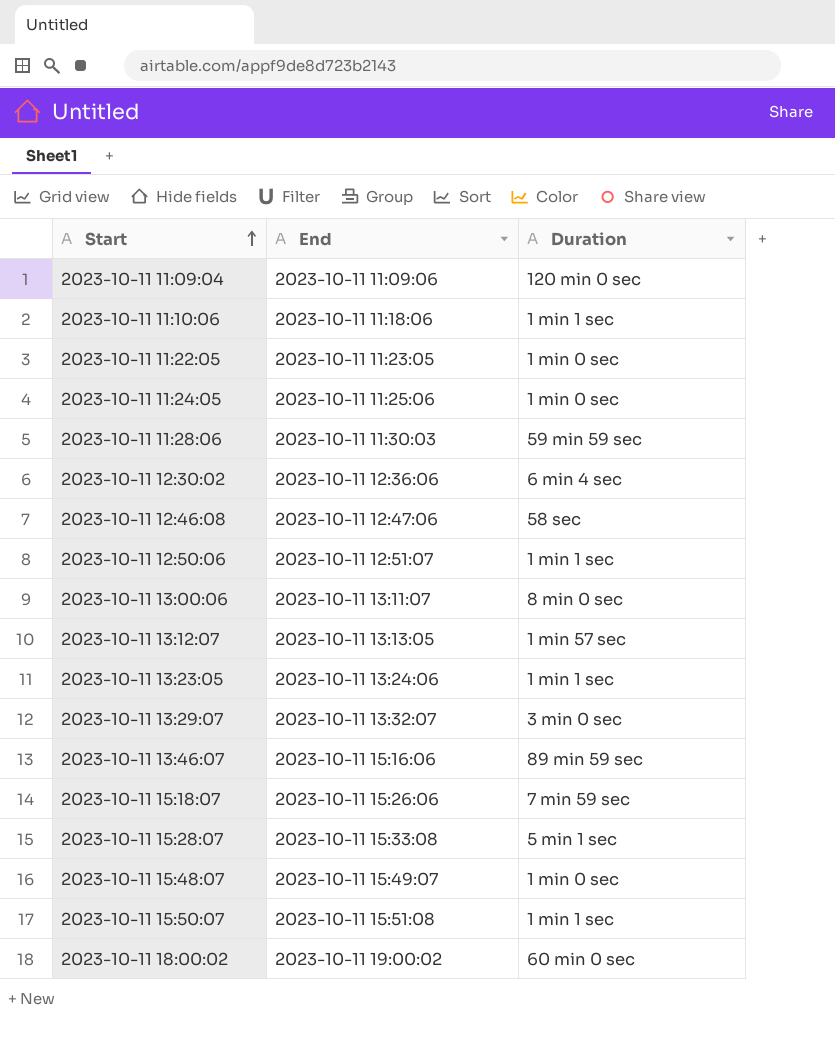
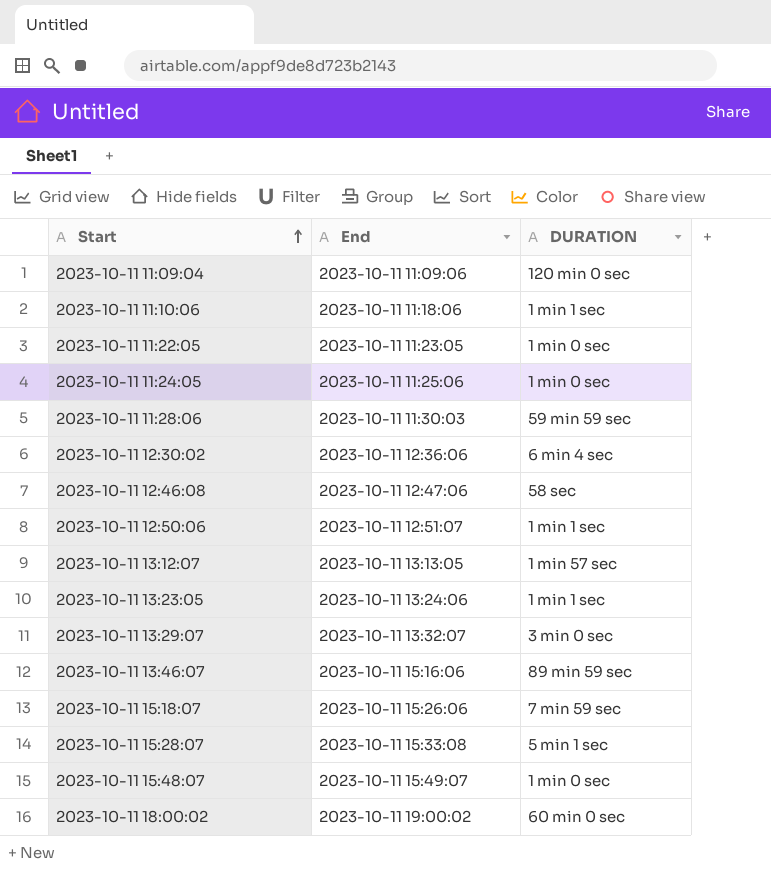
column name: Duration -> DURATION
row 2023-10-11 13:00:06: 2023-10-11 13:11:07 | 8 min 0 sec -> none
row 2023-10-11 15:50:07: 2023-10-11 15:51:08 | 1 min 1 sec -> none

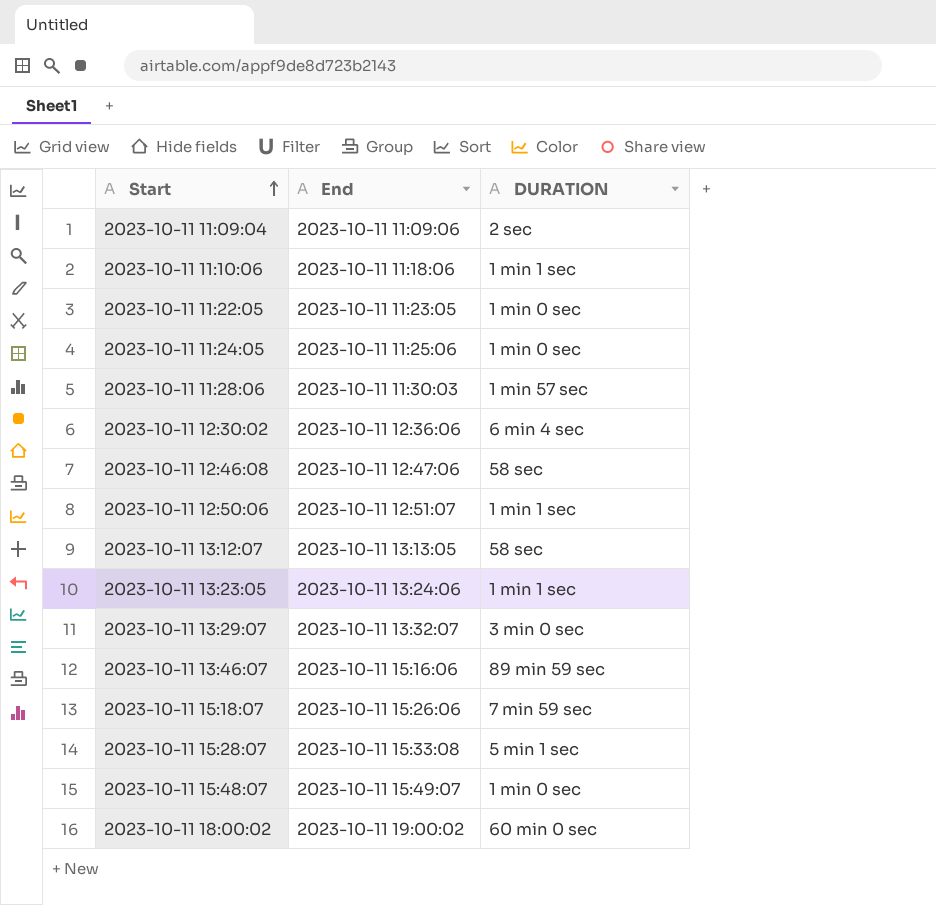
2023-10-11 11:09:04 | DURATION: 120 min 0 sec -> 2 sec
2023-10-11 11:28:06 | DURATION: 59 min 59 sec -> 1 min 57 sec
2023-10-11 13:12:07 | DURATION: 1 min 57 sec -> 58 sec

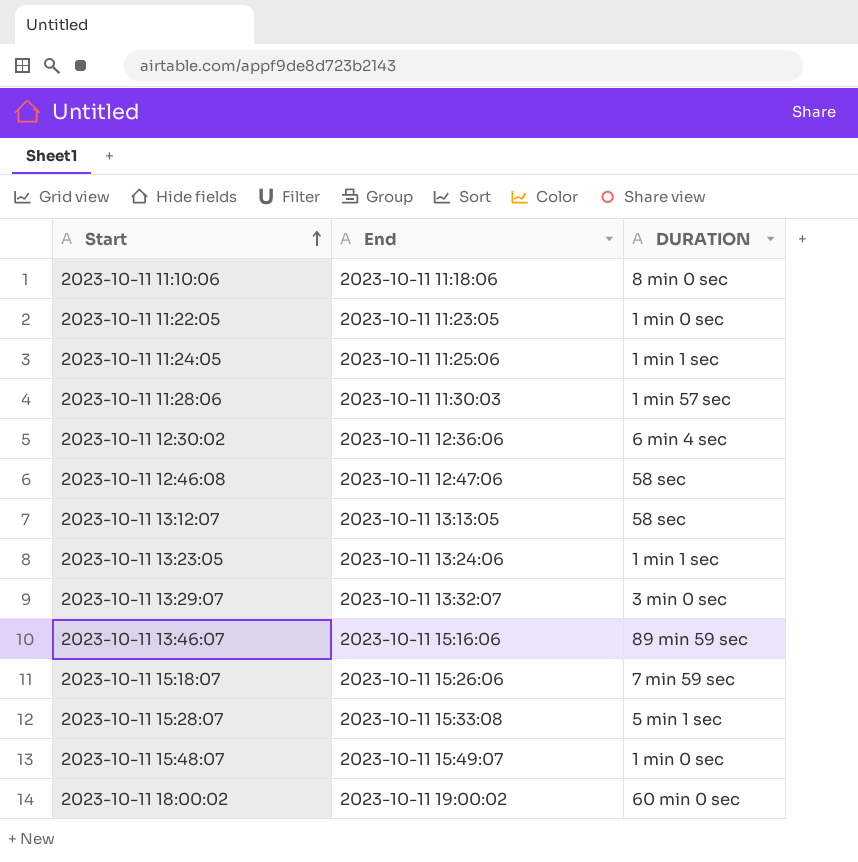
row 2023-10-11 11:09:04: 2023-10-11 11:09:06 | 2 sec -> none
row 2023-10-11 12:50:06: 2023-10-11 12:51:07 | 1 min 1 sec -> none
2023-10-11 11:10:06 | DURATION: 1 min 1 sec -> 8 min 0 sec
2023-10-11 11:24:05 | DURATION: 1 min 0 sec -> 1 min 1 sec

